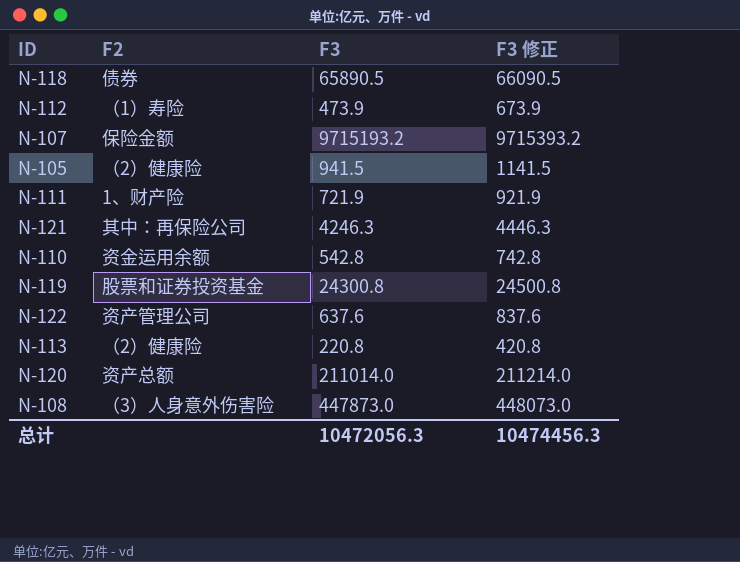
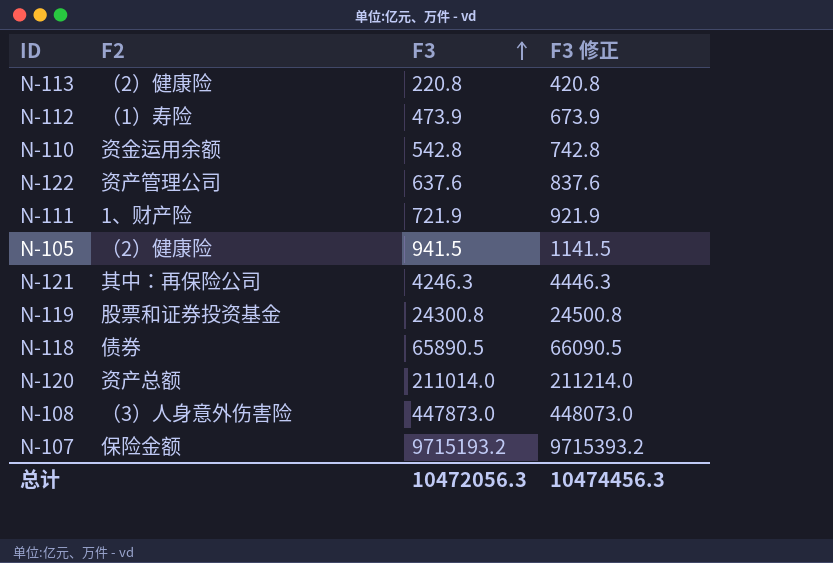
row order: none -> F3 ascending

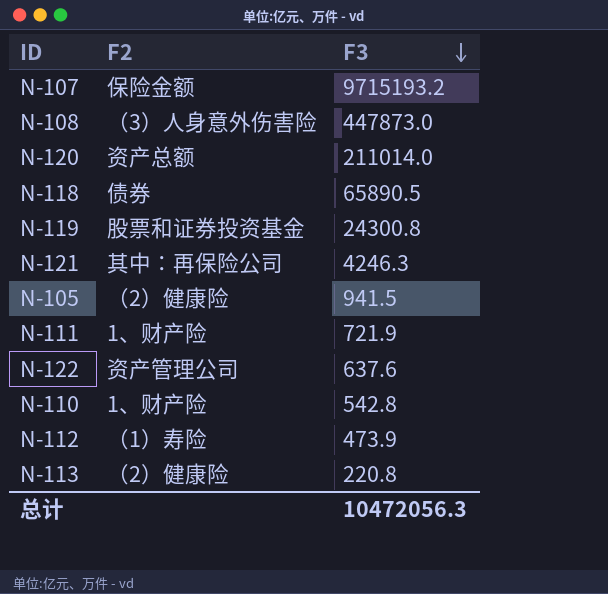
row order: F3 ascending -> F3 descending
column F3 修正 | formula: [F3] + 200 -> none
N-110 | F2: 资金运用余额 -> 1、财产险

